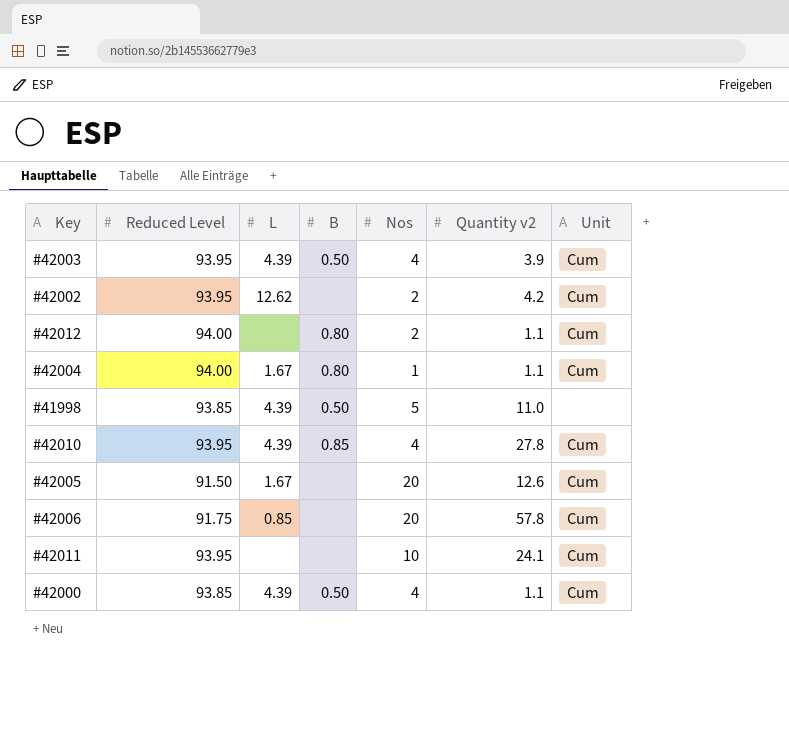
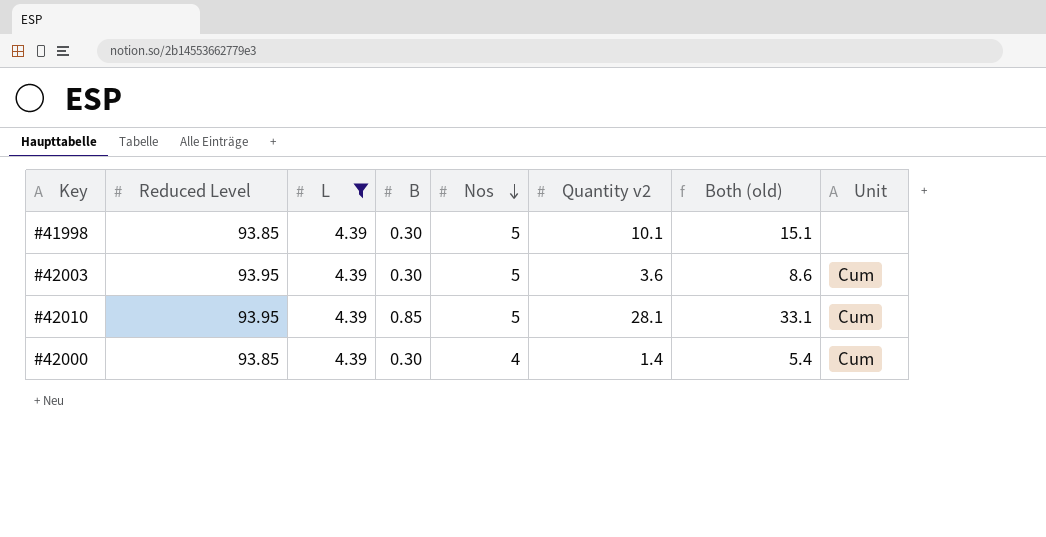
filter: none -> L = 4.39
row order: none -> Nos descending
column Both (old) | formula: none -> [Nos] + [Quantity v2]
#41998 | B: 0.50 -> 0.30
#41998 | Quantity v2: 11.0 -> 10.1
#42003 | B: 0.50 -> 0.30
#42003 | Nos: 4 -> 5
#42003 | Quantity v2: 3.9 -> 3.6
#42010 | Nos: 4 -> 5
#42010 | Quantity v2: 27.8 -> 28.1
#42000 | B: 0.50 -> 0.30
#42000 | Quantity v2: 1.1 -> 1.4

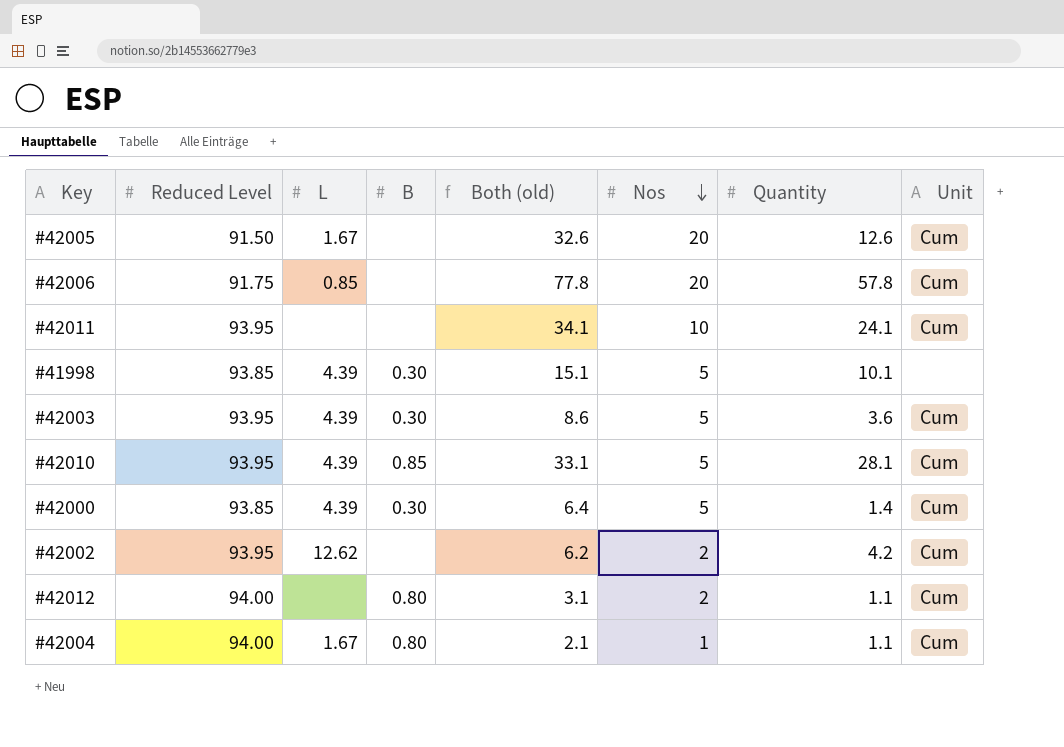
filter: L = 4.39 -> none
column Both (old) | position: 7 -> 5
column name: Quantity v2 -> Quantity
#42000 | Both (old): 5.4 -> 6.4
#42000 | Nos: 4 -> 5

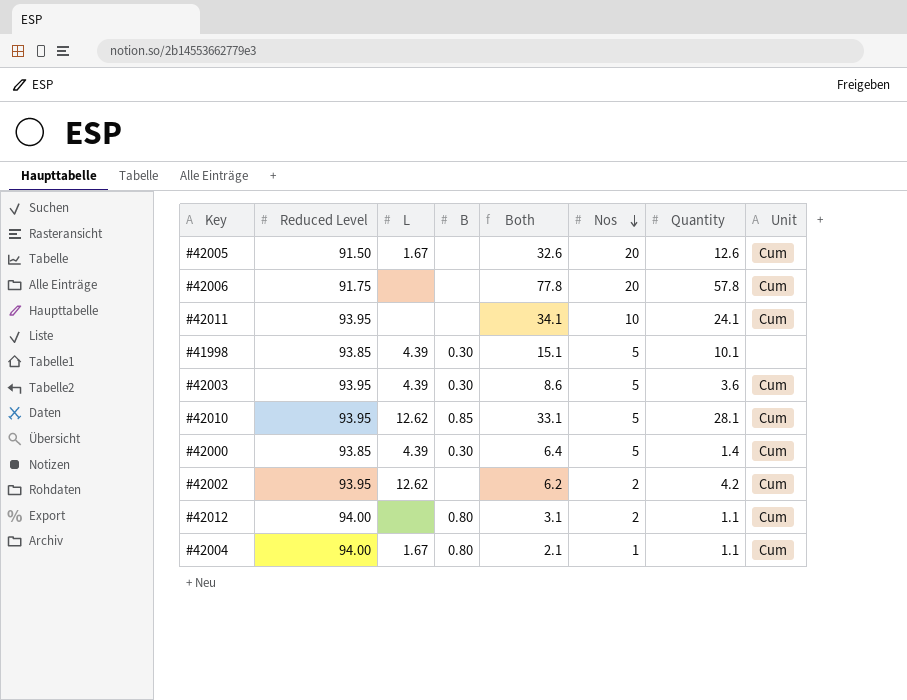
column name: Both (old) -> Both
#42006 | L: 0.85 -> none
#42010 | L: 4.39 -> 12.62

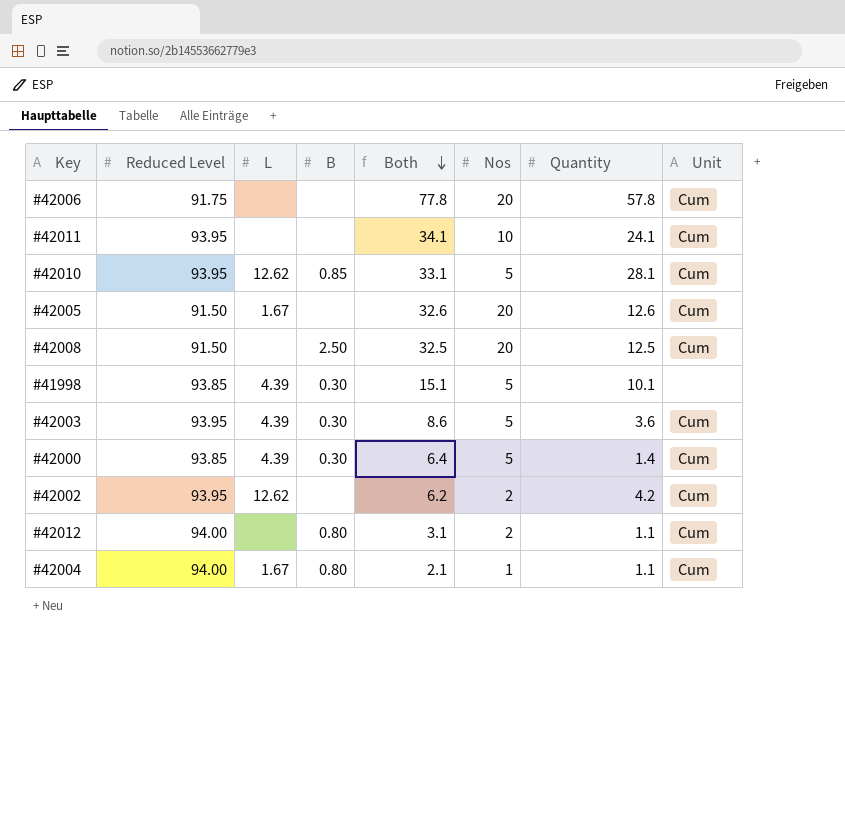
row order: Nos descending -> Both descending
row #42008: none -> 91.50 | none | 2.50 | 32.5 | 20 | 12.5 | Cum

